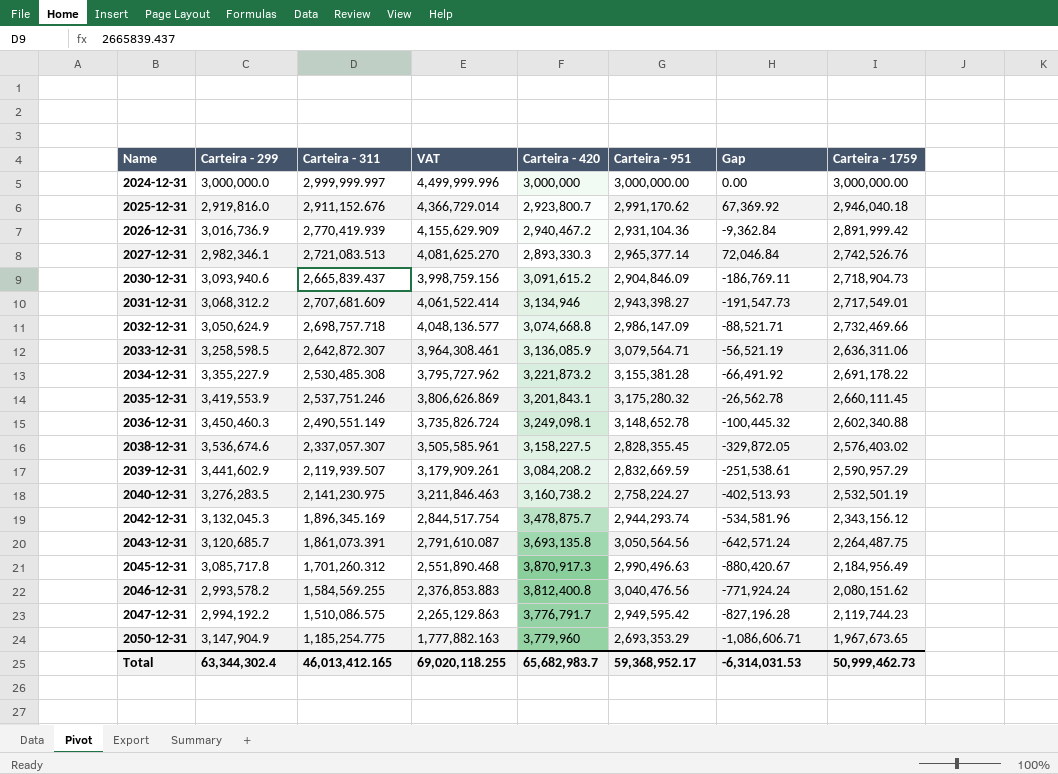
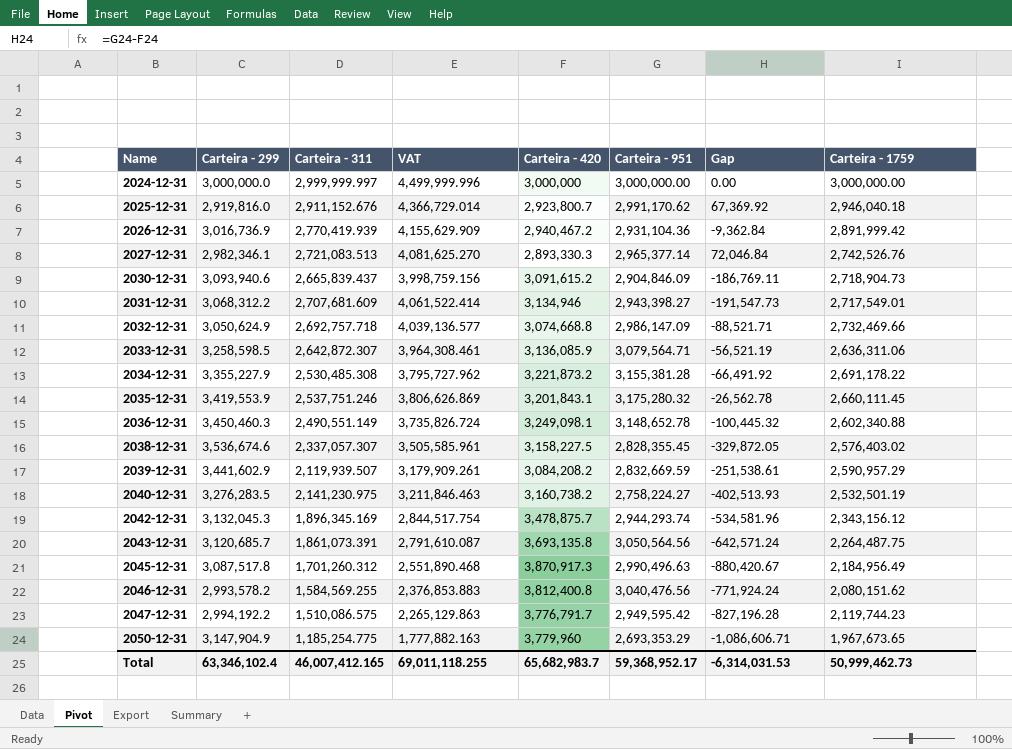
2032-12-31 | Carteira - 311: 2,698,757.718 -> 2,692,757.718
2032-12-31 | VAT: 4,048,136.577 -> 4,039,136.577
2045-12-31 | Carteira - 299: 3,085,717.8 -> 3,087,517.8
Total | Carteira - 299: 63,344,302.4 -> 63,346,102.4
Total | Carteira - 311: 46,013,412.165 -> 46,007,412.165
Total | VAT: 69,020,118.255 -> 69,011,118.255

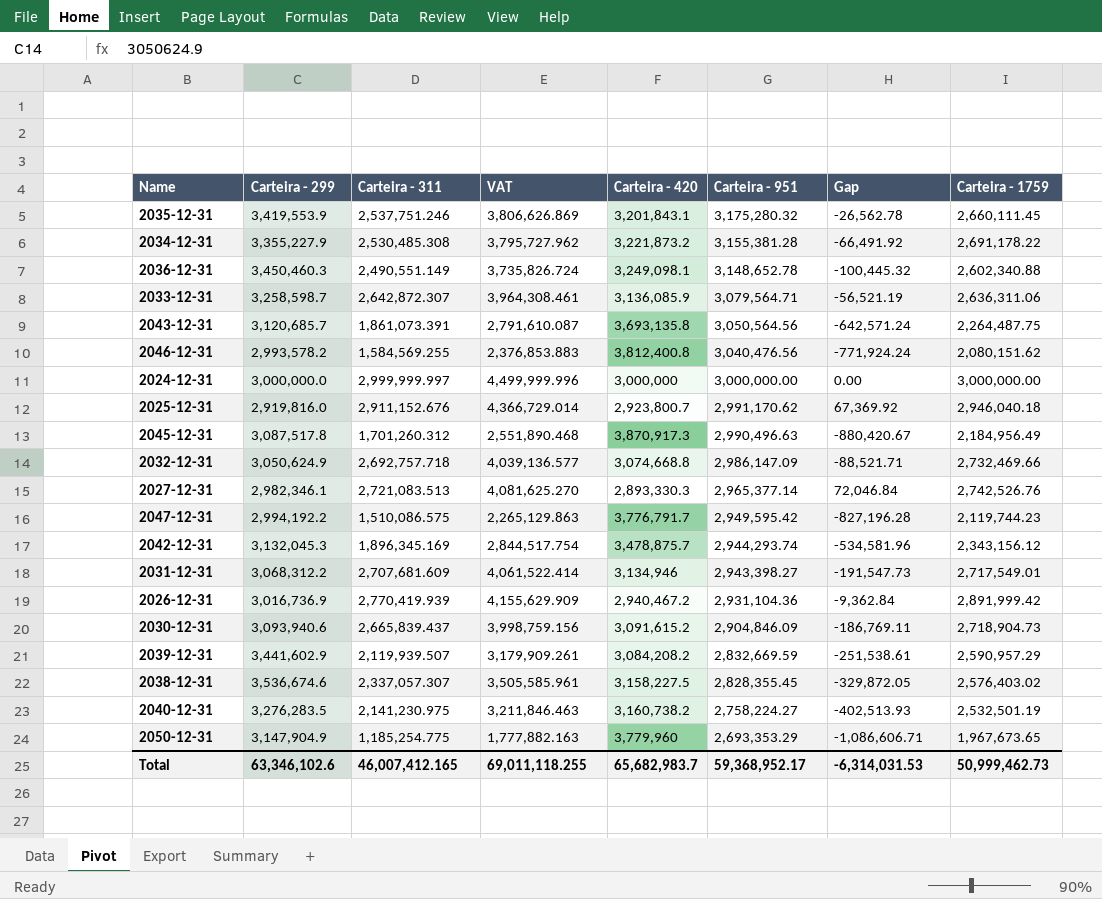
row order: Name ascending -> Carteira - 951 descending
2033-12-31 | Carteira - 299: 3,258,598.5 -> 3,258,598.7
Total | Carteira - 299: 63,346,102.4 -> 63,346,102.6

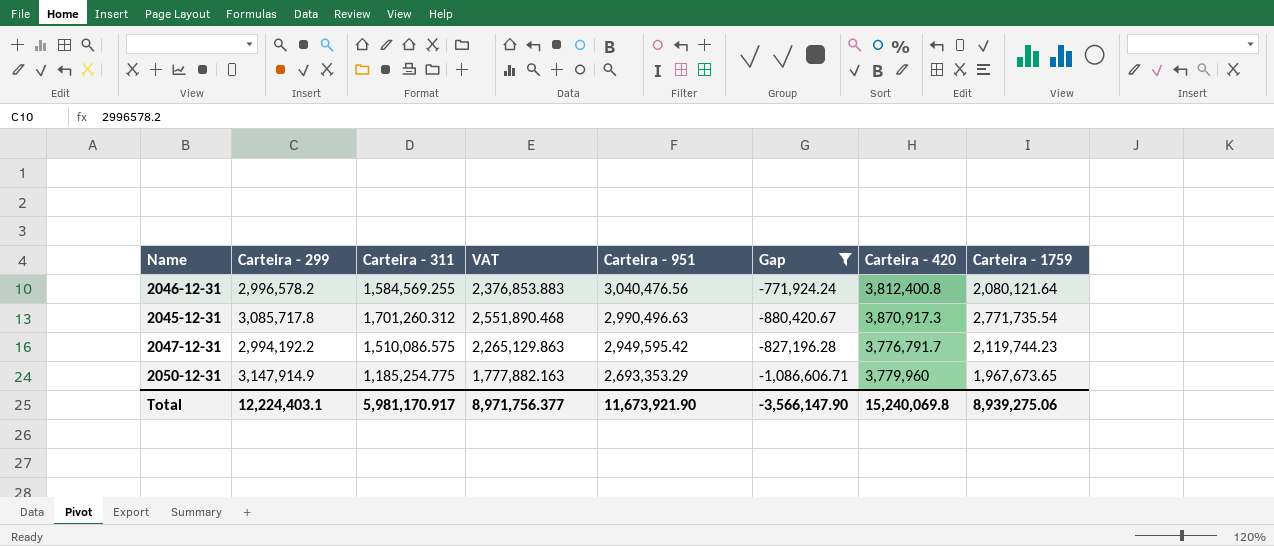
filter: none -> Gap <= -771,924.24
column Carteira - 420 | position: 5 -> 7
2046-12-31 | Carteira - 299: 2,993,578.2 -> 2,996,578.2
2046-12-31 | Carteira - 1759: 2,080,151.62 -> 2,080,121.64
2045-12-31 | Carteira - 299: 3,087,517.8 -> 3,085,717.8
2045-12-31 | Carteira - 1759: 2,184,956.49 -> 2,771,735.54
2050-12-31 | Carteira - 299: 3,147,904.9 -> 3,147,914.9
Total | Carteira - 299: 63,346,102.6 -> 12,224,403.1
Total | Carteira - 311: 46,007,412.165 -> 5,981,170.917
Total | VAT: 69,011,118.255 -> 8,971,756.377
Total | Carteira - 951: 59,368,952.17 -> 11,673,921.90
Total | Gap: -6,314,031.53 -> -3,566,147.90
Total | Carteira - 420: 65,682,983.7 -> 15,240,069.8
Total | Carteira - 1759: 50,999,462.73 -> 8,939,275.06

